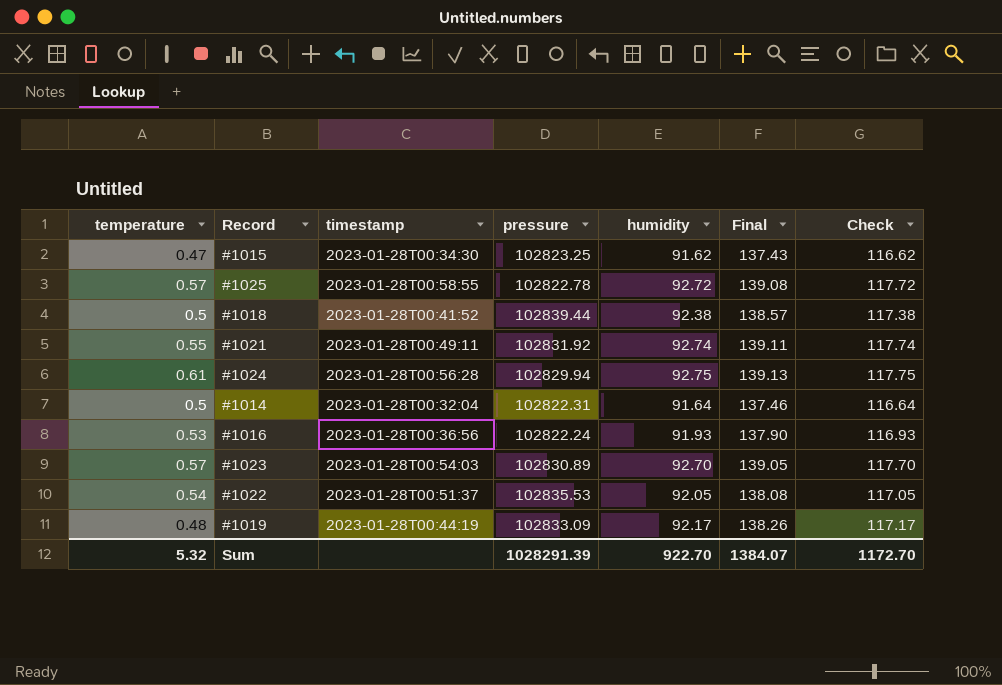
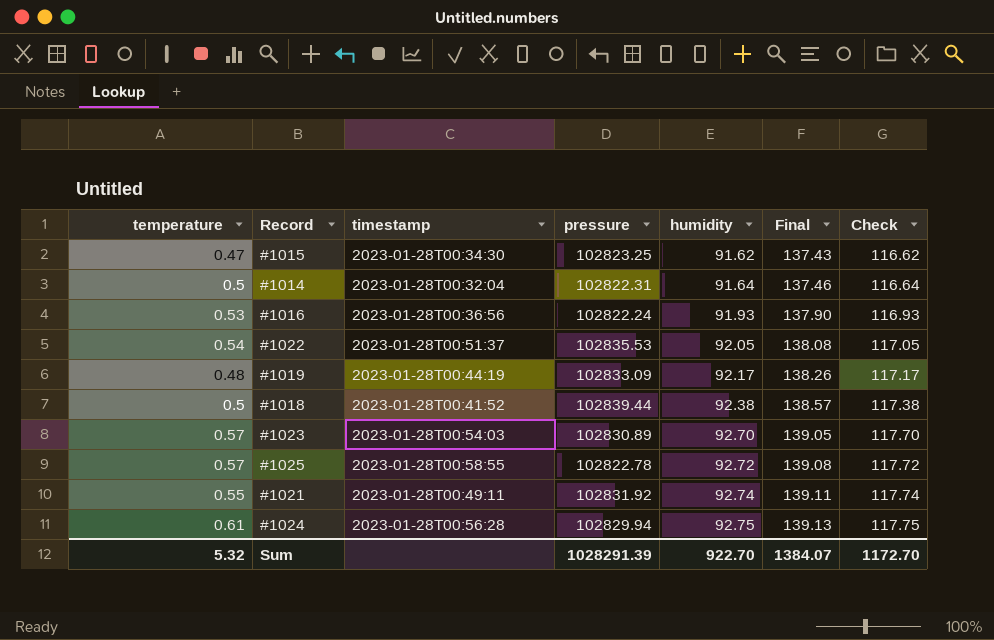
row order: none -> humidity ascending

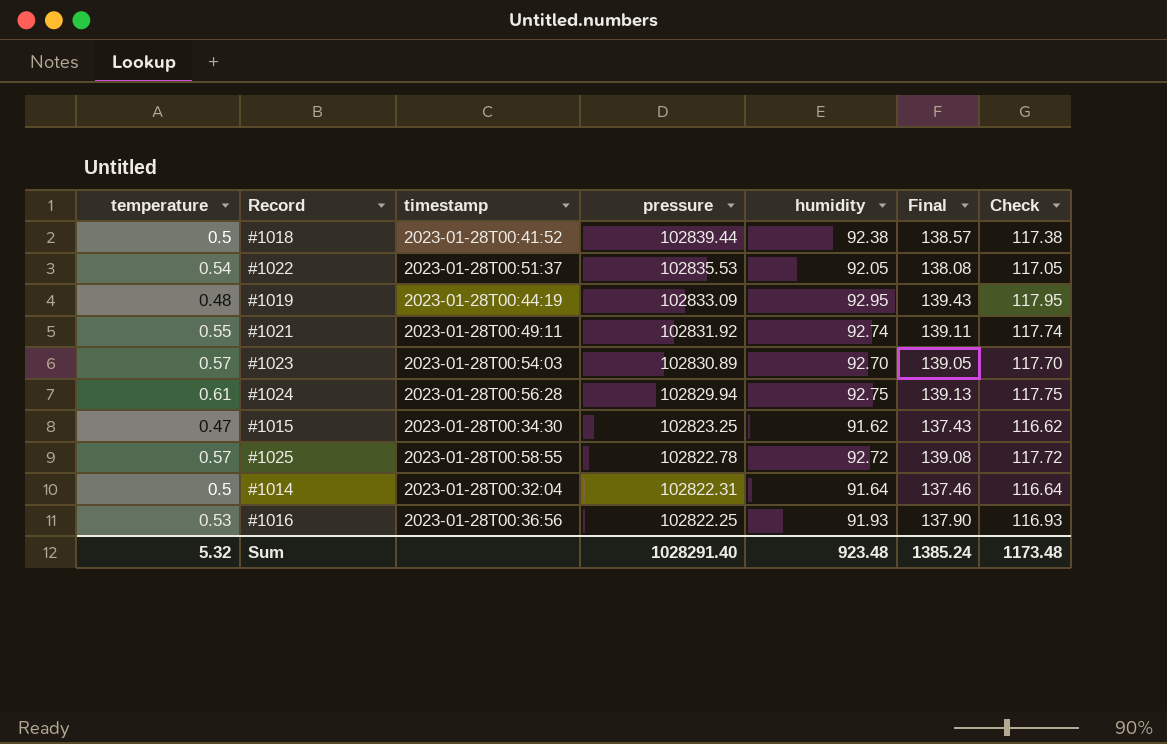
row order: humidity ascending -> pressure descending
#1019 | humidity: 92.17 -> 92.95
#1019 | Final: 138.26 -> 139.43
#1019 | Check: 117.17 -> 117.95
#1016 | pressure: 102822.24 -> 102822.25
Sum | pressure: 1028291.39 -> 1028291.40
Sum | humidity: 922.70 -> 923.48
Sum | Final: 1384.07 -> 1385.24
Sum | Check: 1172.70 -> 1173.48

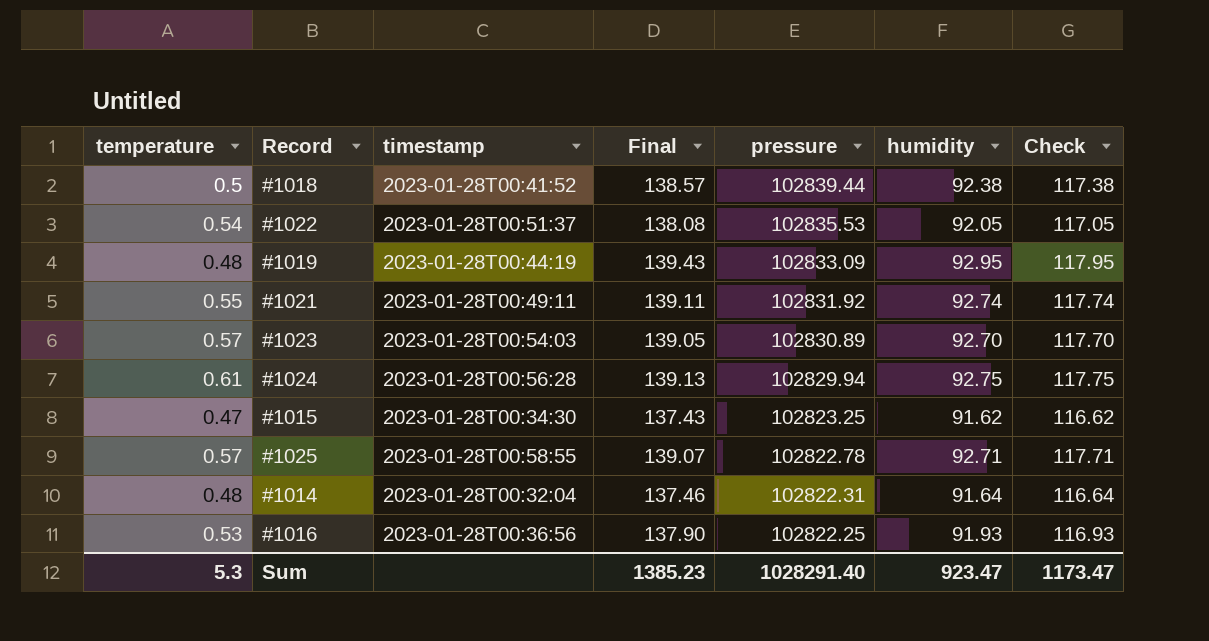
column Final | position: 6 -> 4
#1025 | Final: 139.08 -> 139.07
#1025 | humidity: 92.72 -> 92.71
#1025 | Check: 117.72 -> 117.71
#1014 | temperature: 0.5 -> 0.48
Sum | temperature: 5.32 -> 5.3
Sum | Final: 1385.24 -> 1385.23
Sum | humidity: 923.48 -> 923.47
Sum | Check: 1173.48 -> 1173.47

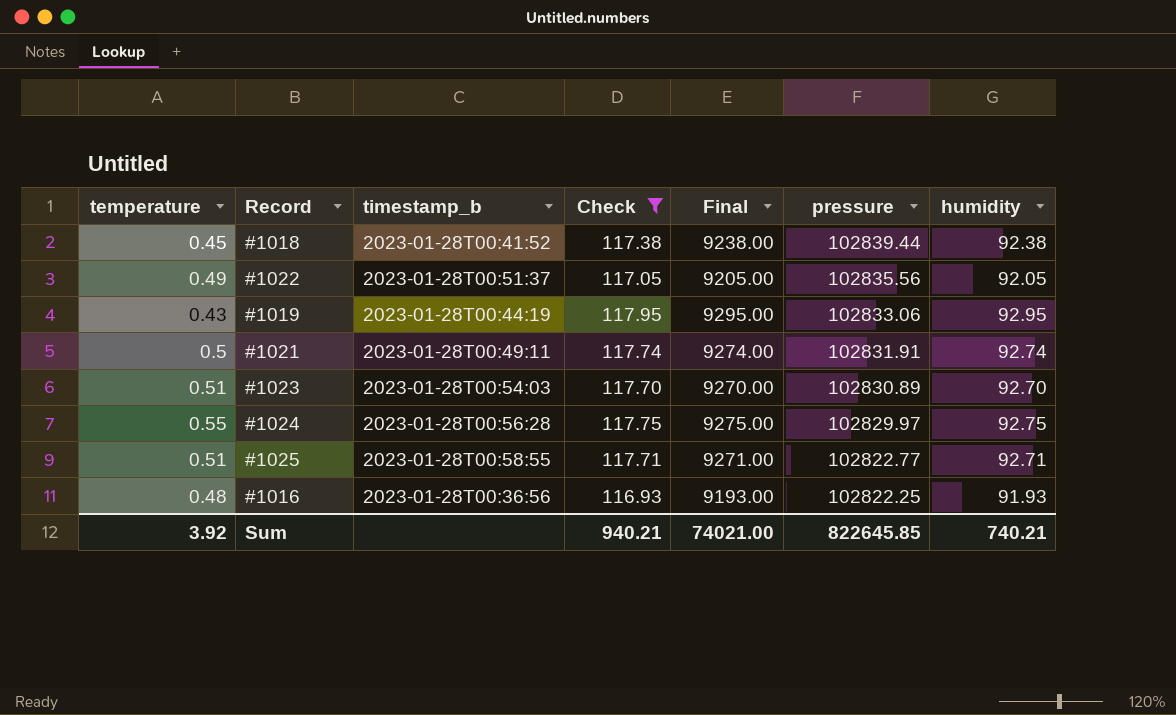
filter: none -> Check >= 116.93
column name: timestamp -> timestamp_b
column Check | position: 7 -> 4
column Final | formula: [humidity] * 1.5 -> [humidity] * 100
#1018 | temperature: 0.5 -> 0.45
#1022 | temperature: 0.54 -> 0.49
#1022 | pressure: 102835.53 -> 102835.56
#1019 | temperature: 0.48 -> 0.43
#1019 | pressure: 102833.09 -> 102833.06
#1021 | temperature: 0.55 -> 0.5
#1021 | pressure: 102831.92 -> 102831.91
#1023 | temperature: 0.57 -> 0.51
#1024 | temperature: 0.61 -> 0.55
#1024 | pressure: 102829.94 -> 102829.97
#1025 | temperature: 0.57 -> 0.51
#1025 | pressure: 102822.78 -> 102822.77
#1016 | temperature: 0.53 -> 0.48
Sum | temperature: 5.3 -> 3.92
Sum | Check: 1173.47 -> 940.21
Sum | Final: 1385.23 -> 74021.00
Sum | pressure: 1028291.40 -> 822645.85
Sum | humidity: 923.47 -> 740.21

